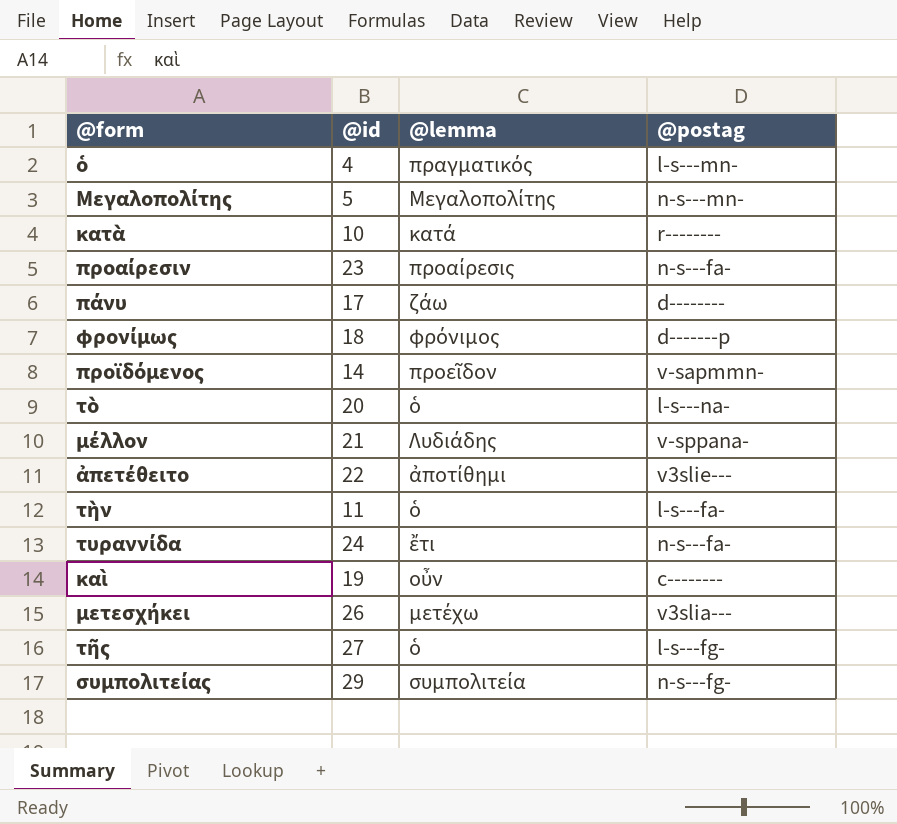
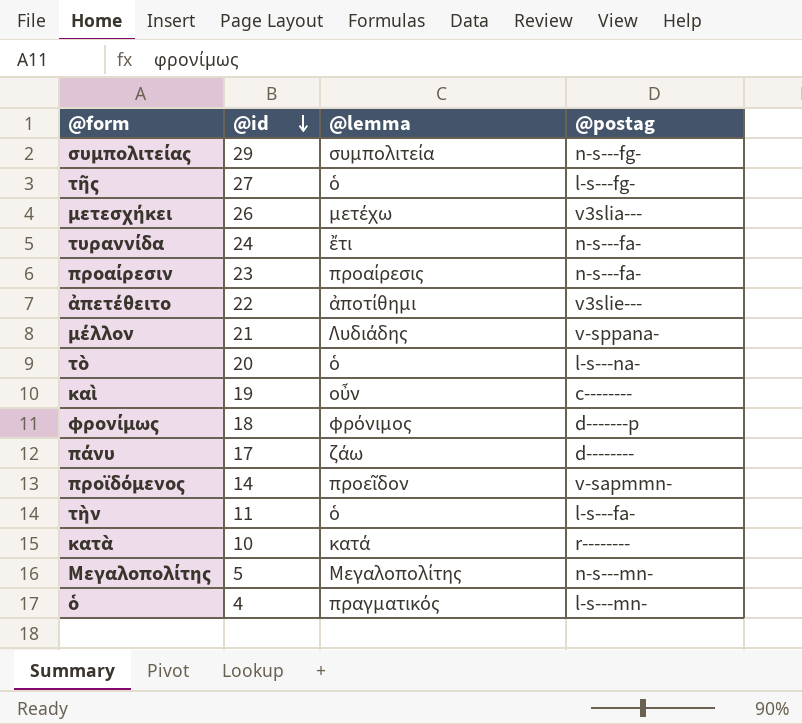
row order: none -> @id descending

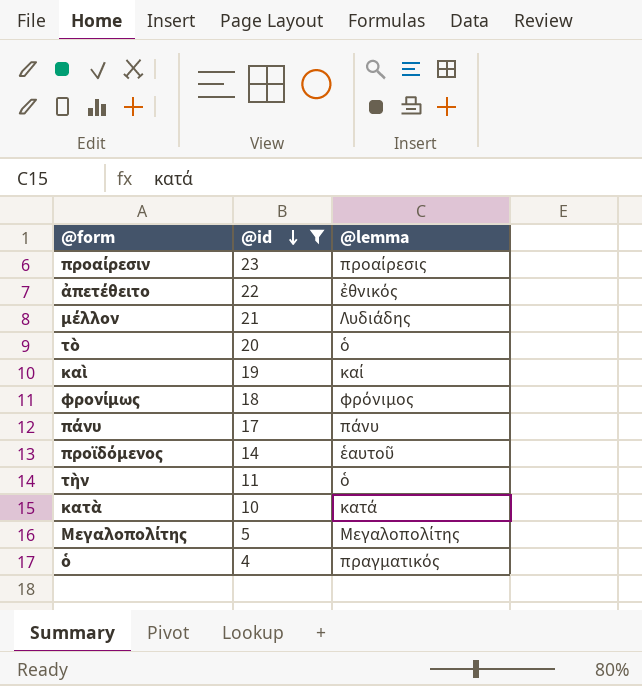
filter: none -> @id <= 23
column @postag | position: 4 -> none
ἀπετέθειτο | @lemma: ἀποτίθημι -> ἐθνικός
καὶ | @lemma: οὖν -> καί
πάνυ | @lemma: ζάω -> πάνυ
προϊδόμενος | @lemma: προεῖδον -> ἑαυτοῦ

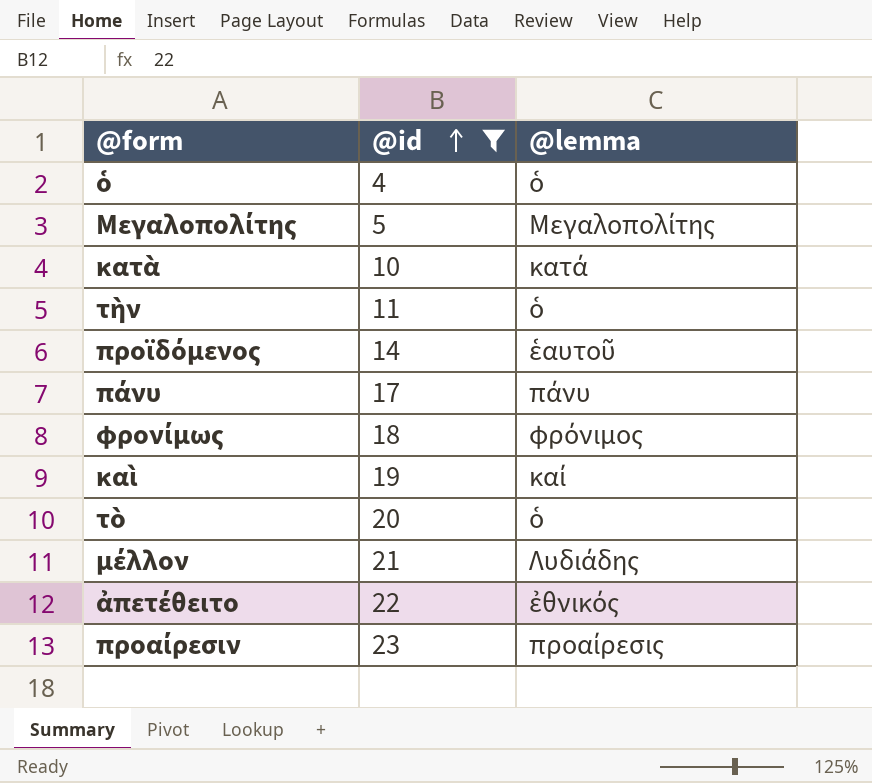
row order: @id descending -> @id ascending
ὁ | @lemma: πραγματικός -> ὁ

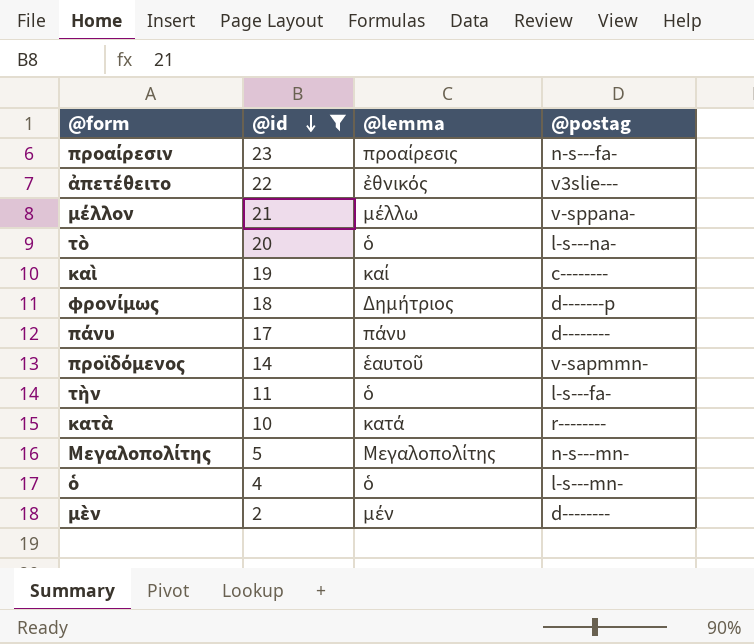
row order: @id ascending -> @id descending
column @postag | position: none -> 4
μέλλον | @lemma: Λυδιάδης -> μέλλω
φρονίμως | @lemma: φρόνιμος -> Δημήτριος
row μὲν: none -> 2 | μέν | d--------

